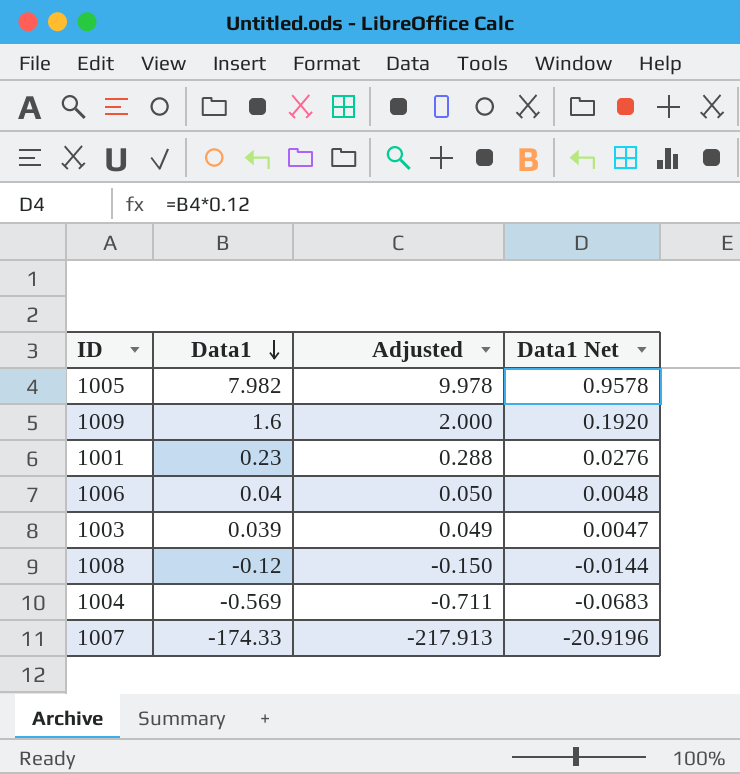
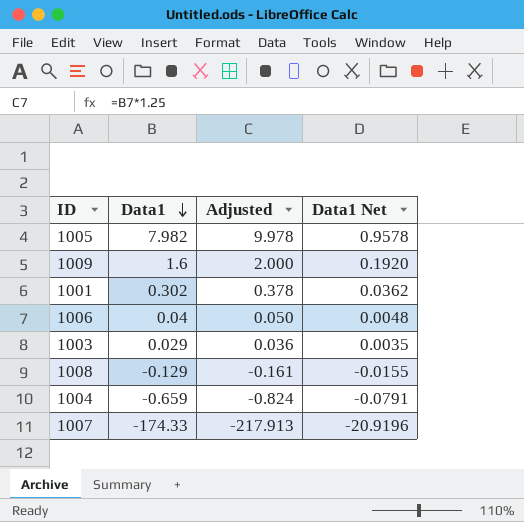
1001 | Data1: 0.23 -> 0.302
1001 | Adjusted: 0.288 -> 0.378
1001 | Data1 Net: 0.0276 -> 0.0362
1003 | Data1: 0.039 -> 0.029
1003 | Adjusted: 0.049 -> 0.036
1003 | Data1 Net: 0.0047 -> 0.0035
1008 | Data1: -0.12 -> -0.129
1008 | Adjusted: -0.150 -> -0.161
1008 | Data1 Net: -0.0144 -> -0.0155
1004 | Data1: -0.569 -> -0.659
1004 | Adjusted: -0.711 -> -0.824
1004 | Data1 Net: -0.0683 -> -0.0791

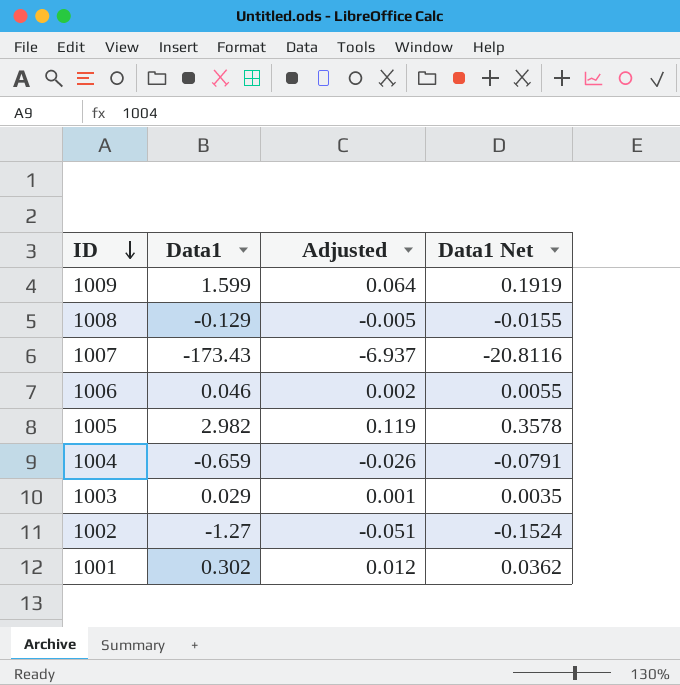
row order: Data1 descending -> ID descending
column Adjusted | formula: [Data1] * 1.25 -> [Data1] * 0.04
1009 | Data1: 1.6 -> 1.599
1009 | Data1 Net: 0.1920 -> 0.1919
1007 | Data1: -174.33 -> -173.43
1007 | Data1 Net: -20.9196 -> -20.8116
1006 | Data1: 0.04 -> 0.046
1006 | Data1 Net: 0.0048 -> 0.0055
1005 | Data1: 7.982 -> 2.982
1005 | Data1 Net: 0.9578 -> 0.3578
row 1002: none -> -1.27 | -0.051 | -0.1524

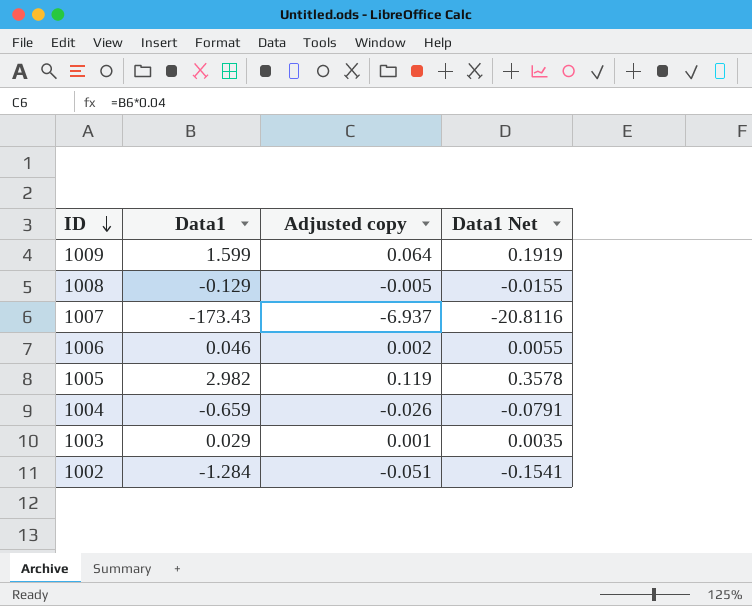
column name: Adjusted -> Adjusted copy
row 1001: 0.302 | 0.012 | 0.0362 -> none
1002 | Data1: -1.27 -> -1.284
1002 | Data1 Net: -0.1524 -> -0.1541

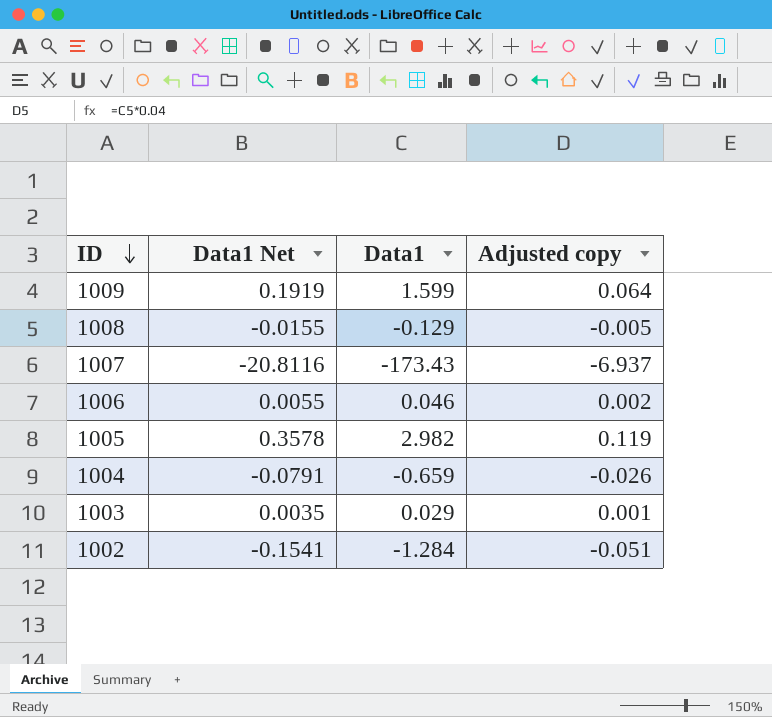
column Data1 Net | position: 4 -> 2

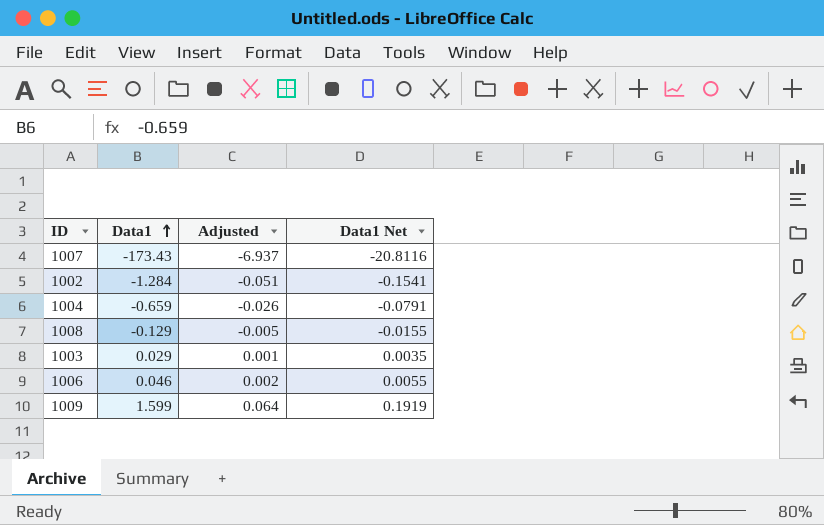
row order: ID descending -> Data1 ascending
column name: Adjusted copy -> Adjusted
column Data1 Net | position: 2 -> 4
row 1005: 0.3578 | 2.982 | 0.119 -> none

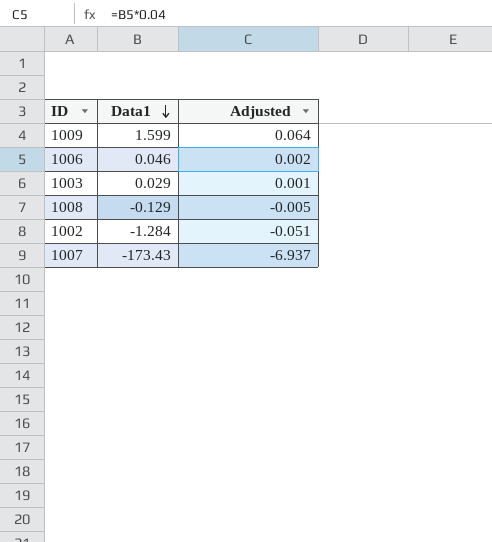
row order: Data1 ascending -> Data1 descending
column Data1 Net | formula: [Data1] * 0.12 -> none
row 1004: -0.659 | -0.026 | -0.0791 -> none

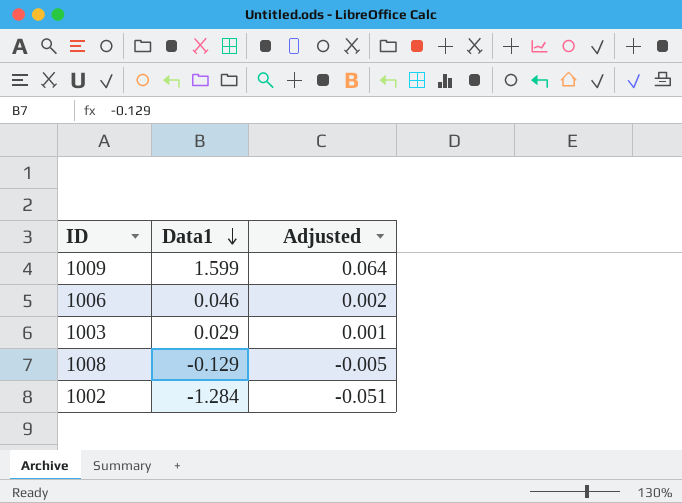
row 1007: -173.43 | -6.937 -> none

